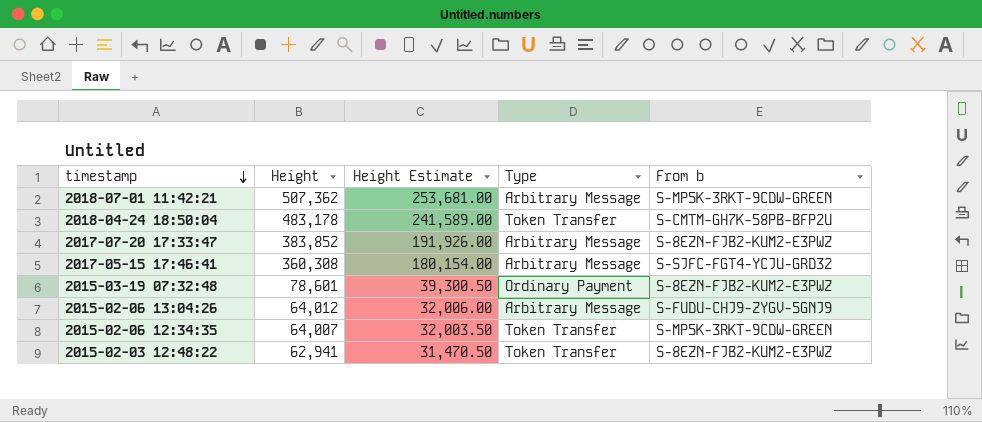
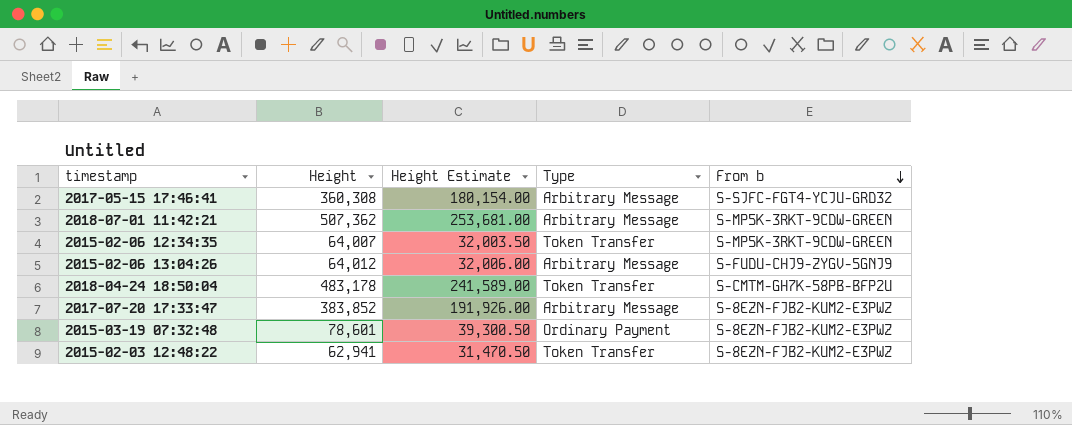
row order: timestamp descending -> From b descending

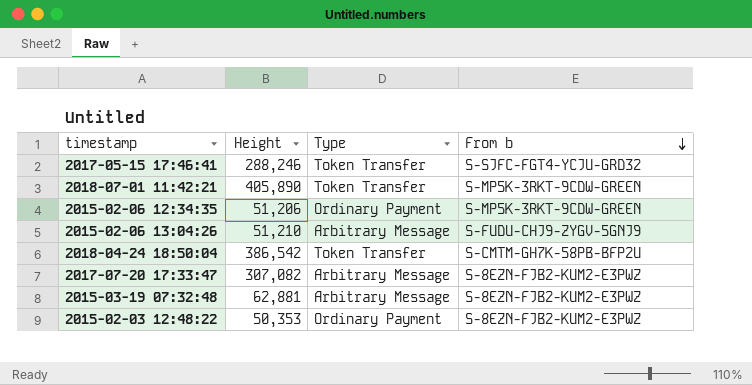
column Height Estimate | formula: [Height] * 0.5 -> none
2017-05-15 17:46:41 | Height: 360,308 -> 288,246
2017-05-15 17:46:41 | Type: Arbitrary Message -> Token Transfer
2018-07-01 11:42:21 | Height: 507,362 -> 405,890
2018-07-01 11:42:21 | Type: Arbitrary Message -> Token Transfer
2015-02-06 12:34:35 | Height: 64,007 -> 51,206
2015-02-06 12:34:35 | Type: Token Transfer -> Ordinary Payment
2015-02-06 13:04:26 | Height: 64,012 -> 51,210
2018-04-24 18:50:04 | Height: 483,178 -> 386,542
2017-07-20 17:33:47 | Height: 383,852 -> 307,082
2015-03-19 07:32:48 | Height: 78,601 -> 62,881
2015-03-19 07:32:48 | Type: Ordinary Payment -> Arbitrary Message
2015-02-03 12:48:22 | Height: 62,941 -> 50,353
2015-02-03 12:48:22 | Type: Token Transfer -> Ordinary Payment

